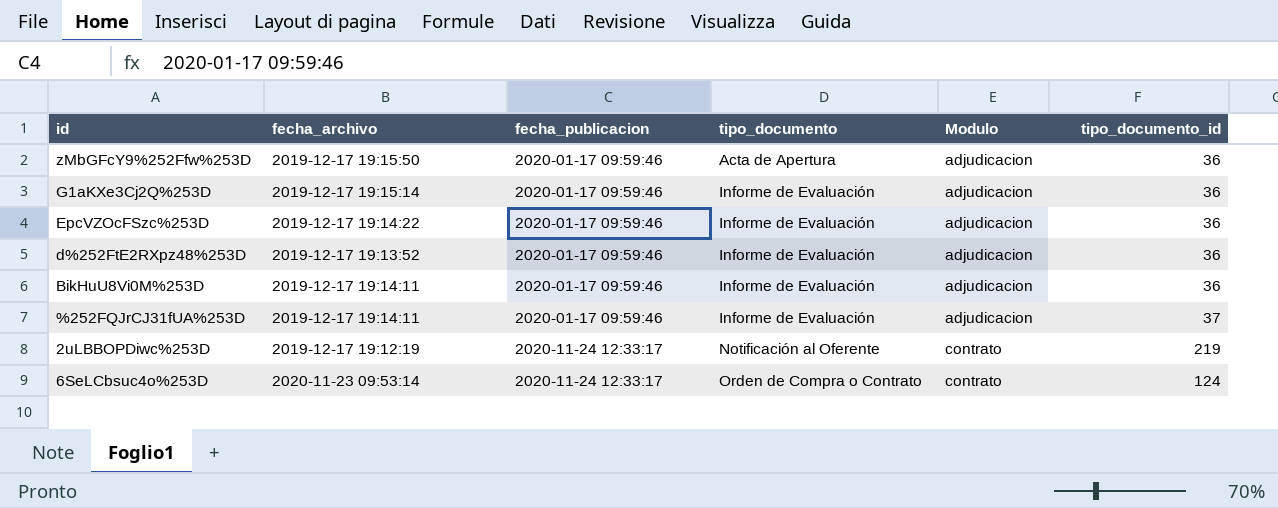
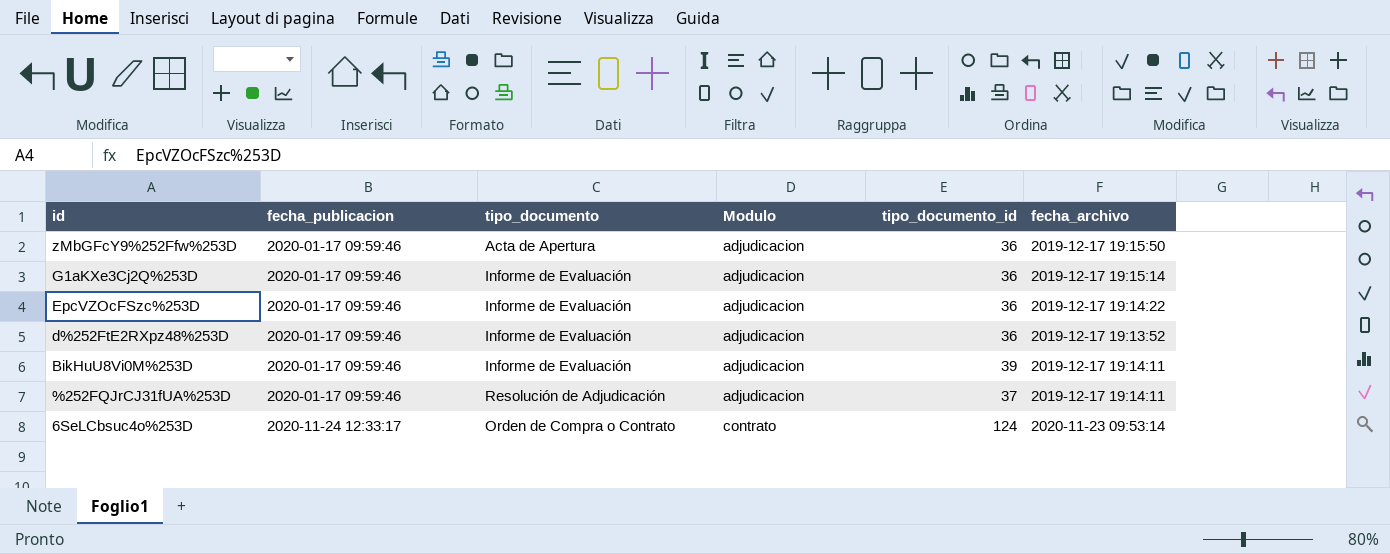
column fecha_archivo | position: 2 -> 6
row 2uLBBOPDiwc%253D: 2019-12-17 19:12:19 | 2020-11-24 12:33:17 | Notificación al Oferente | contrato | 219 -> none
BikHuU8Vi0M%253D | tipo_documento_id: 36 -> 39
%252FQJrCJ31fUA%253D | tipo_documento: Informe de Evaluación -> Resolución de Adjudicación

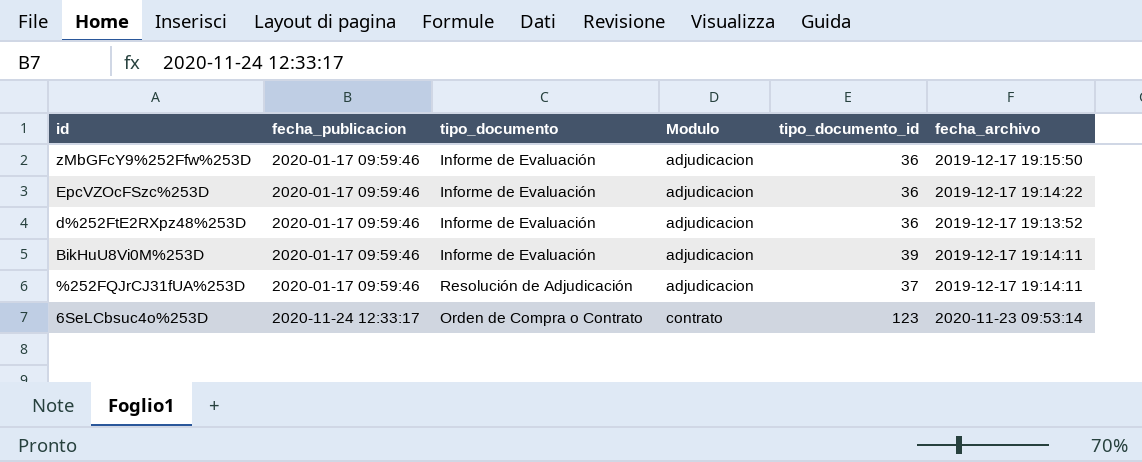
row G1aKXe3Cj2Q%253D: 2020-01-17 09:59:46 | Informe de Evaluación | adjudicacion | 36 | 2019-12-17 19:15:14 -> none
zMbGFcY9%252Ffw%253D | tipo_documento: Acta de Apertura -> Informe de Evaluación
6SeLCbsuc4o%253D | tipo_documento_id: 124 -> 123

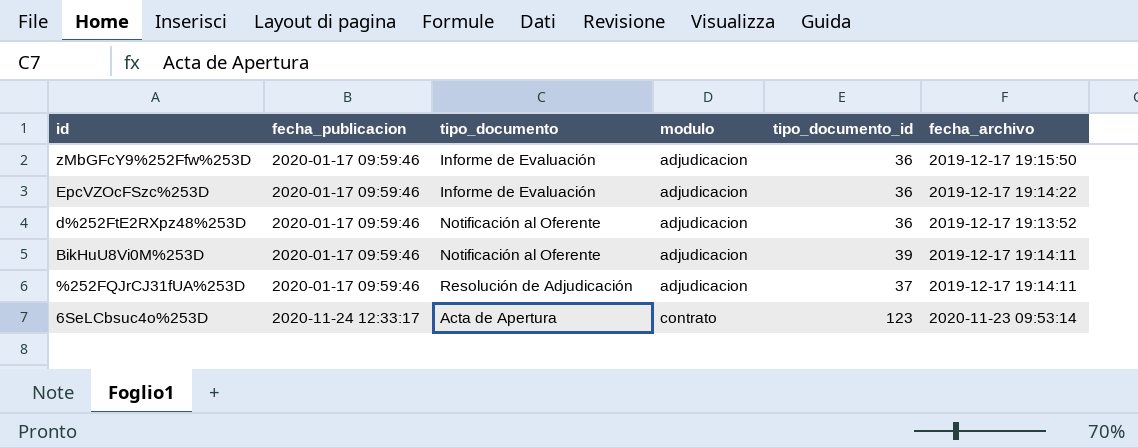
column name: Modulo -> modulo
d%252FtE2RXpz48%253D | tipo_documento: Informe de Evaluación -> Notificación al Oferente
BikHuU8Vi0M%253D | tipo_documento: Informe de Evaluación -> Notificación al Oferente
6SeLCbsuc4o%253D | tipo_documento: Orden de Compra o Contrato -> Acta de Apertura

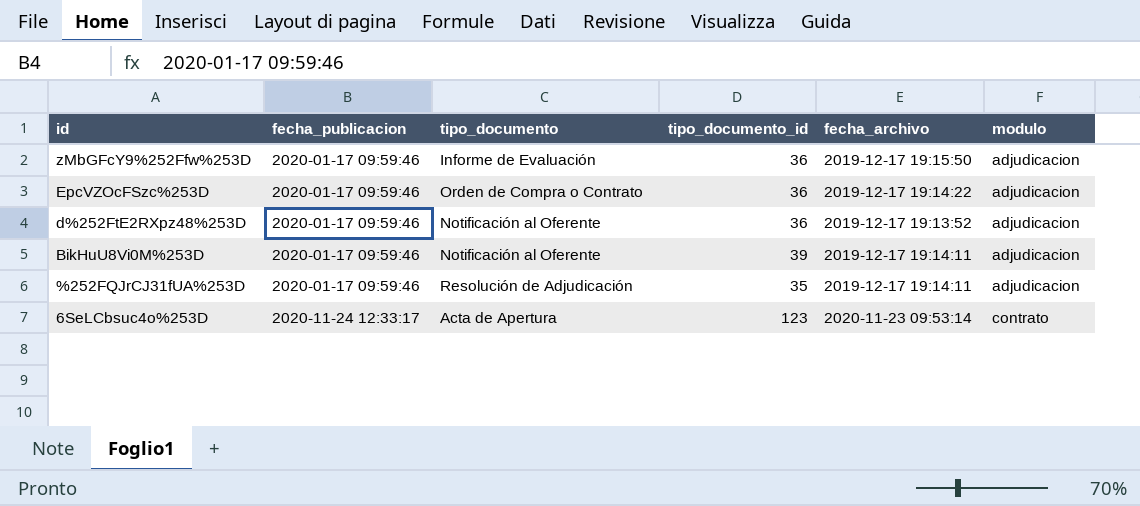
column modulo | position: 4 -> 6
EpcVZOcFSzc%253D | tipo_documento: Informe de Evaluación -> Orden de Compra o Contrato
%252FQJrCJ31fUA%253D | tipo_documento_id: 37 -> 35

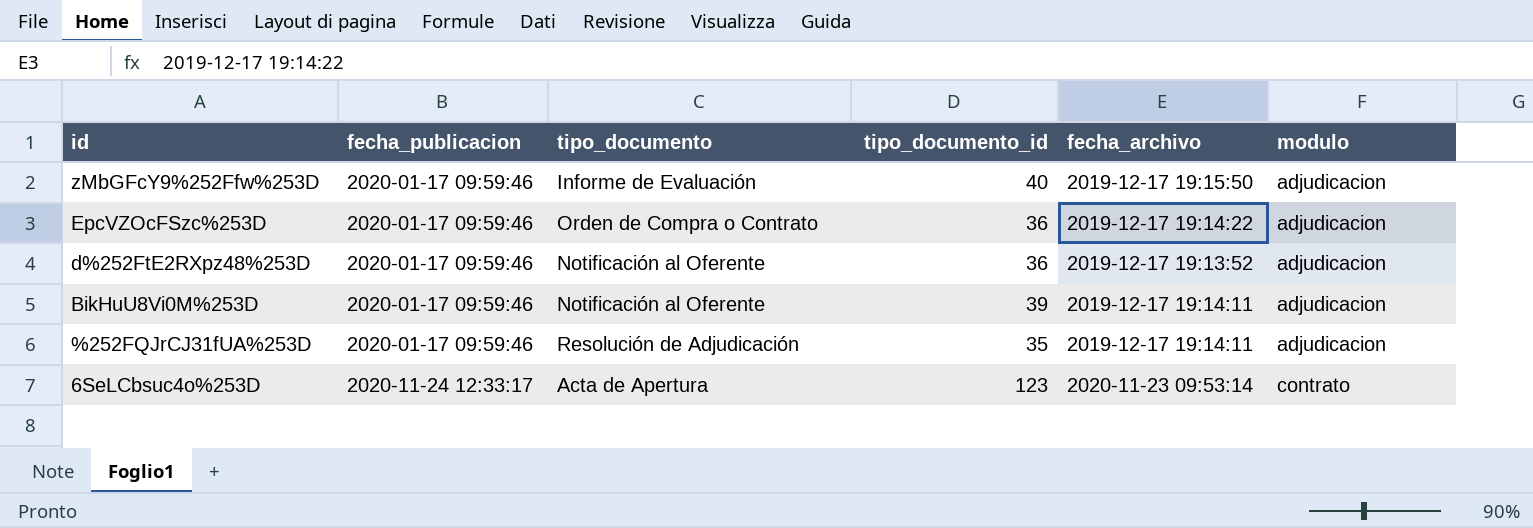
zMbGFcY9%252Ffw%253D | tipo_documento_id: 36 -> 40

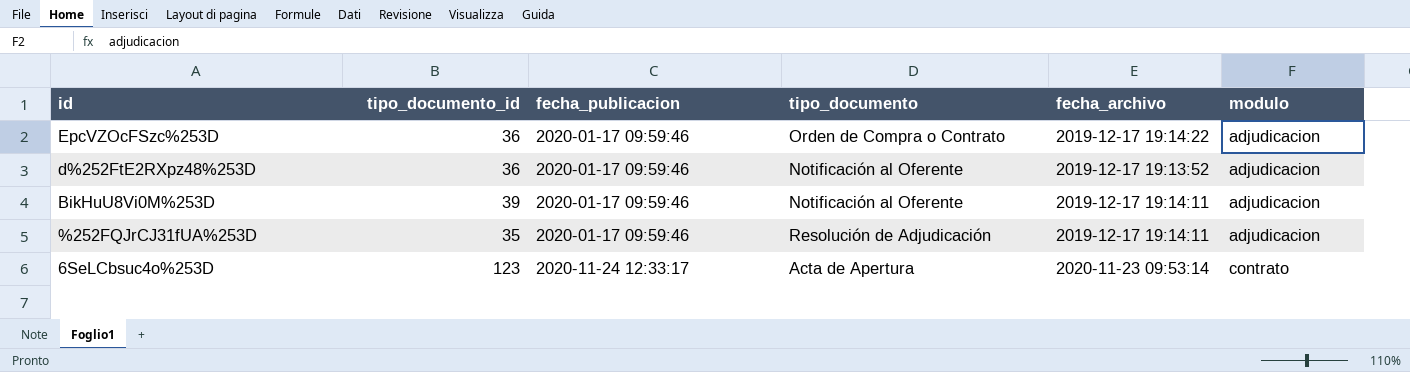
column tipo_documento_id | position: 4 -> 2
row zMbGFcY9%252Ffw%253D: 2020-01-17 09:59:46 | Informe de Evaluación | 40 | 2019-12-17 19:15:50 | adjudicacion -> none

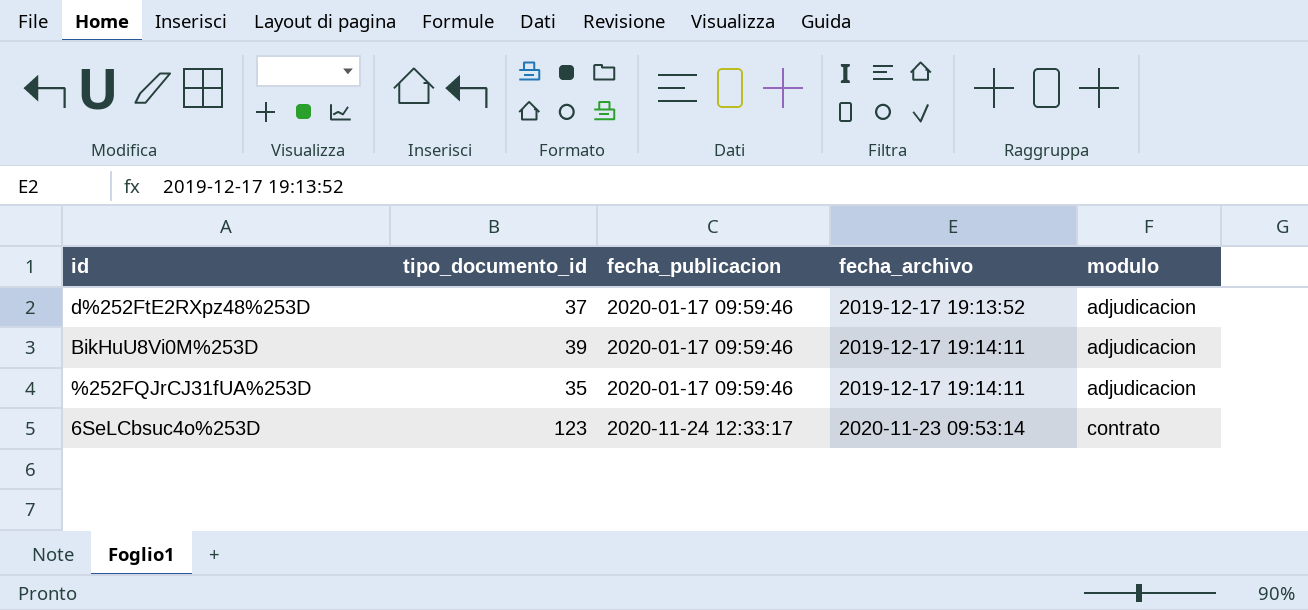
column tipo_documento | position: 4 -> none
row EpcVZOcFSzc%253D: 36 | 2020-01-17 09:59:46 | Orden de Compra o Contrato | 2019-12-17 19:14:22 | adjudicacion -> none
d%252FtE2RXpz48%253D | tipo_documento_id: 36 -> 37

